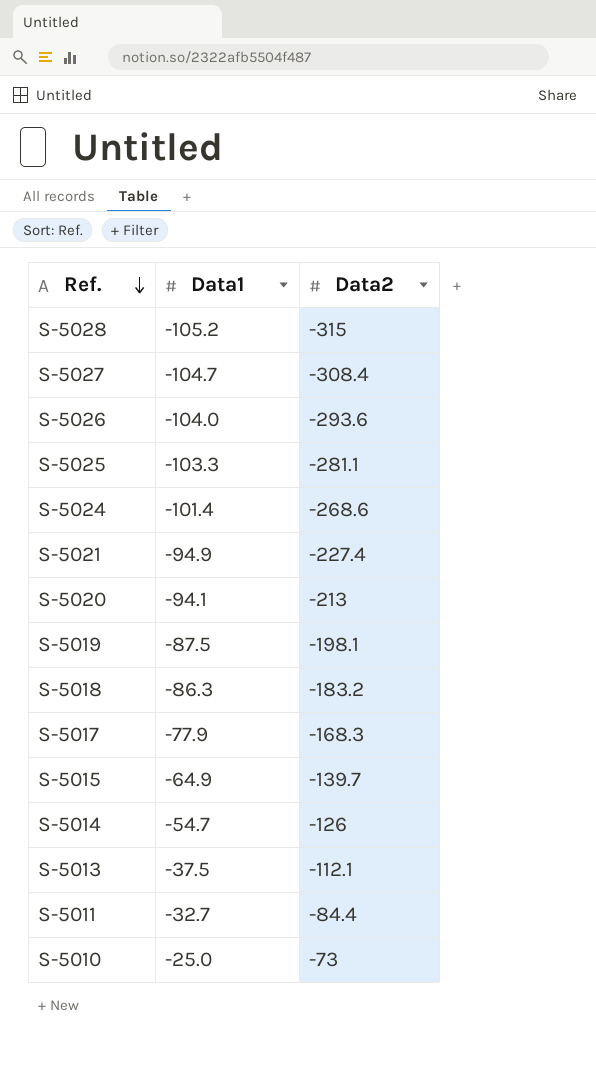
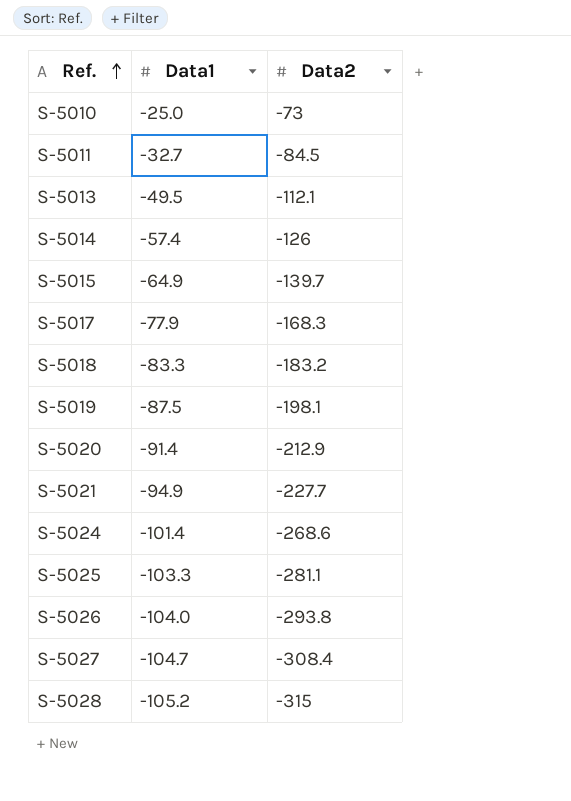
row order: Ref. descending -> Ref. ascending
S-5011 | Data2: -84.4 -> -84.5
S-5013 | Data1: -37.5 -> -49.5
S-5014 | Data1: -54.7 -> -57.4
S-5018 | Data1: -86.3 -> -83.3
S-5020 | Data1: -94.1 -> -91.4
S-5020 | Data2: -213 -> -212.9
S-5021 | Data2: -227.4 -> -227.7
S-5026 | Data2: -293.6 -> -293.8

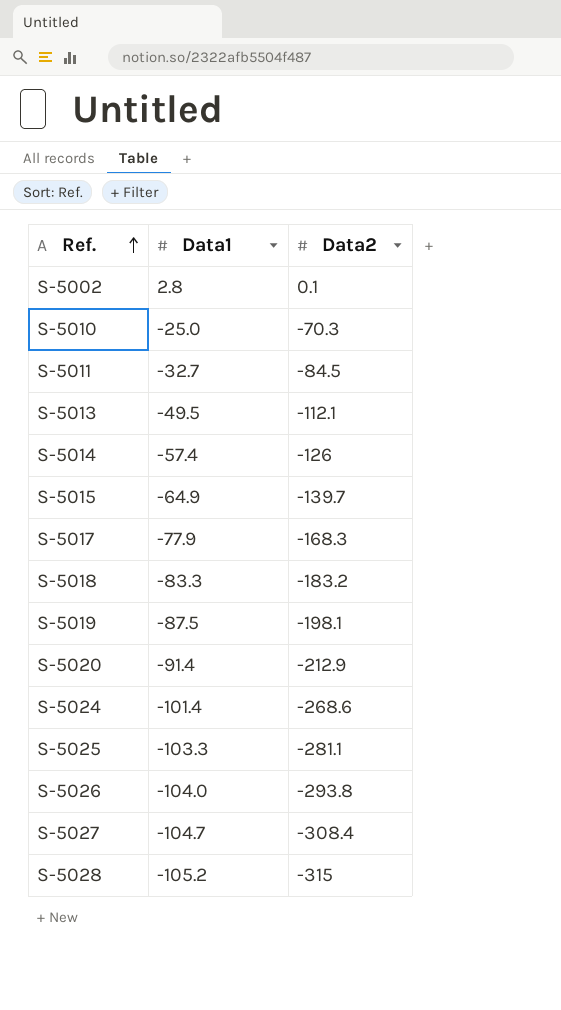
row S-5021: -94.9 | -227.7 -> none
row S-5002: none -> 2.8 | 0.1
S-5010 | Data2: -73 -> -70.3

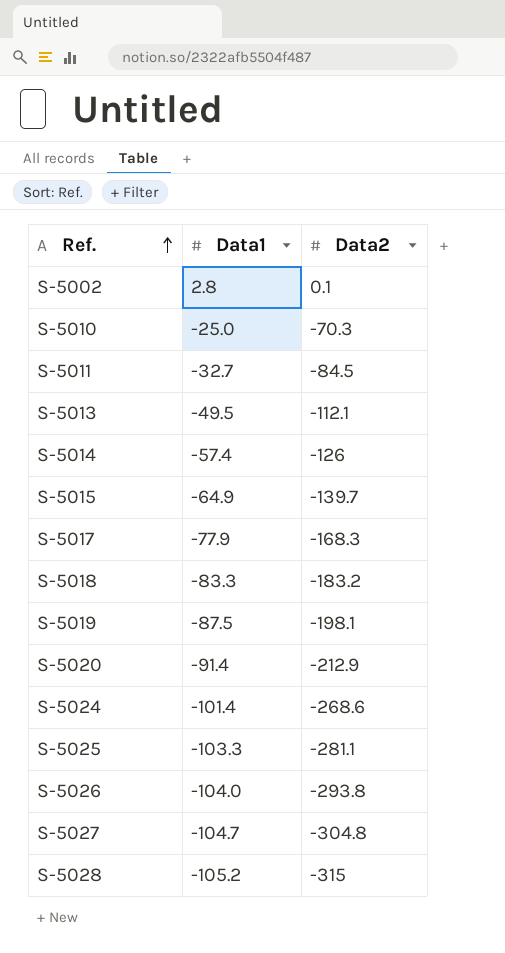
S-5027 | Data2: -308.4 -> -304.8

